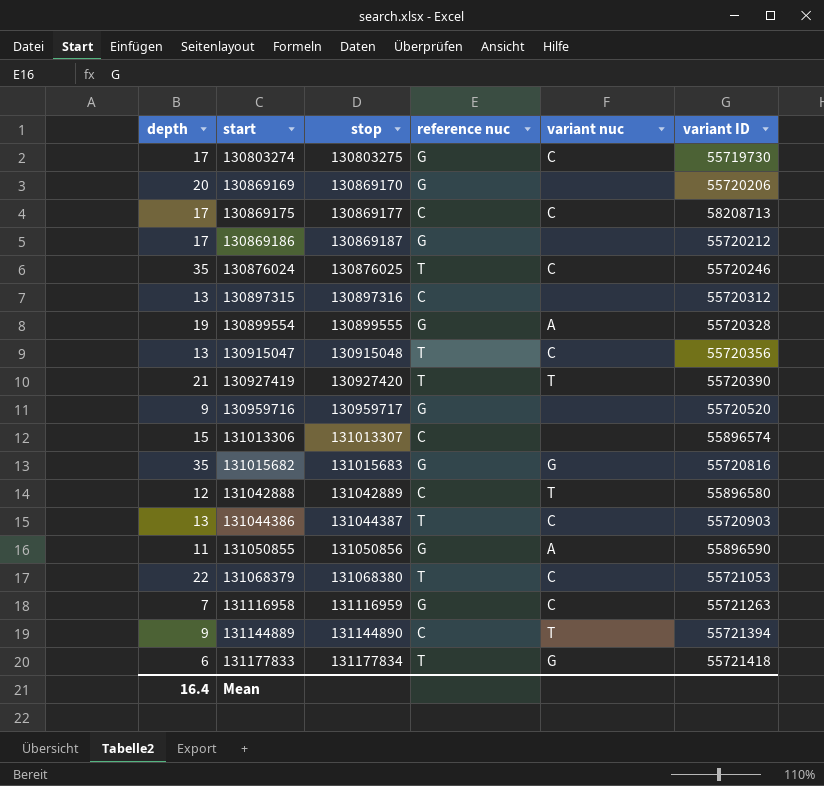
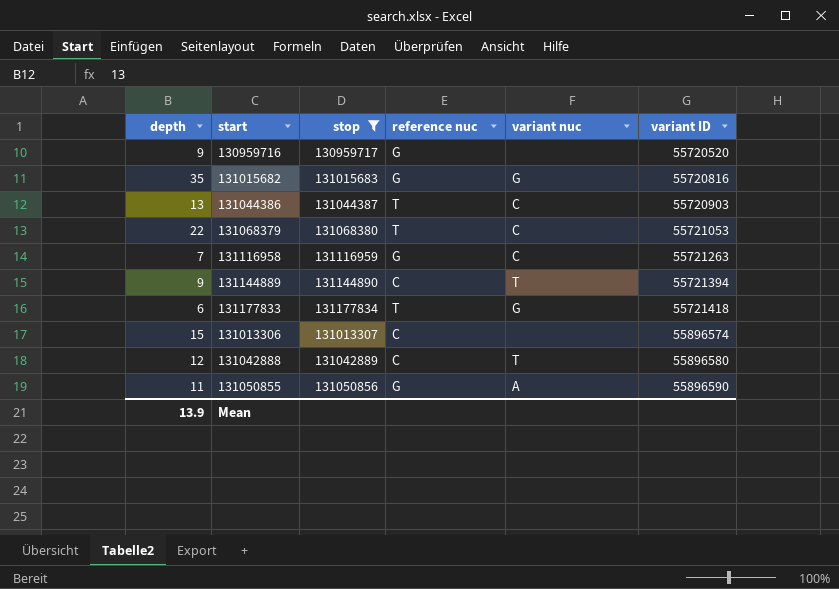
filter: none -> stop >= 130959717
row order: start ascending -> variant ID ascending
Mean | depth: 16.4 -> 13.9

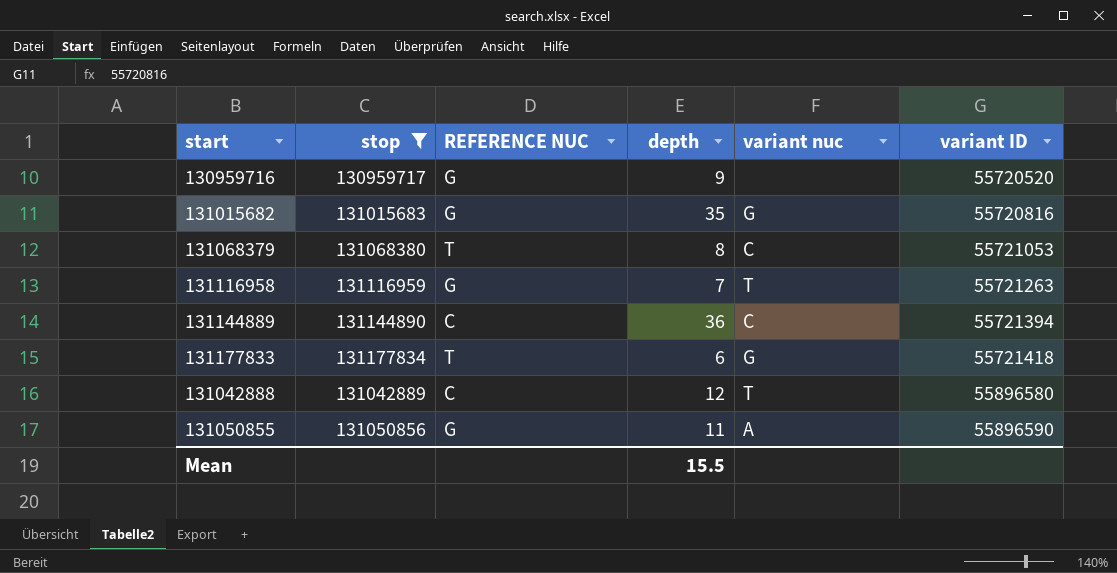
column name: reference nuc -> REFERENCE NUC
column depth | position: 1 -> 4
row 131044386: 13 | 131044387 | T | C | 55720903 -> none
row 131013306: 15 | 131013307 | C | none | 55896574 -> none
131068379 | depth: 22 -> 8
131116958 | variant nuc: C -> T
131144889 | depth: 9 -> 36
131144889 | variant nuc: T -> C
Mean | depth: 13.9 -> 15.5

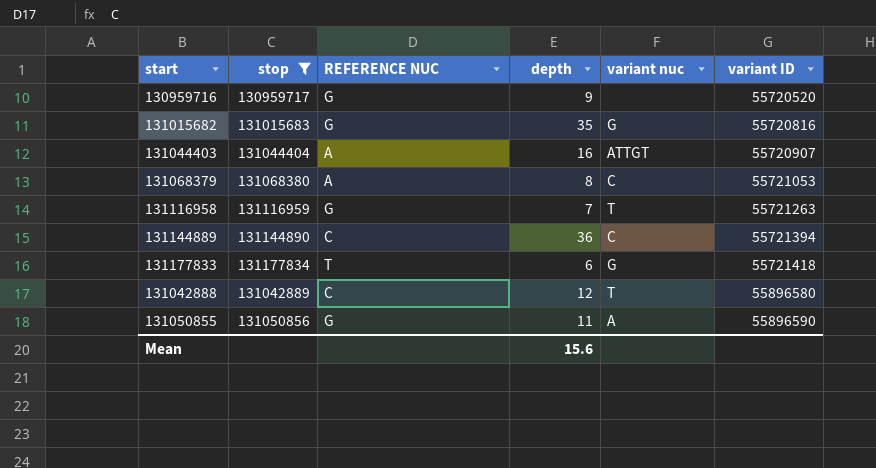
row 131044403: none -> 131044404 | A | 16 | ATTGT | 55720907
131068379 | REFERENCE NUC: T -> A
Mean | depth: 15.5 -> 15.6

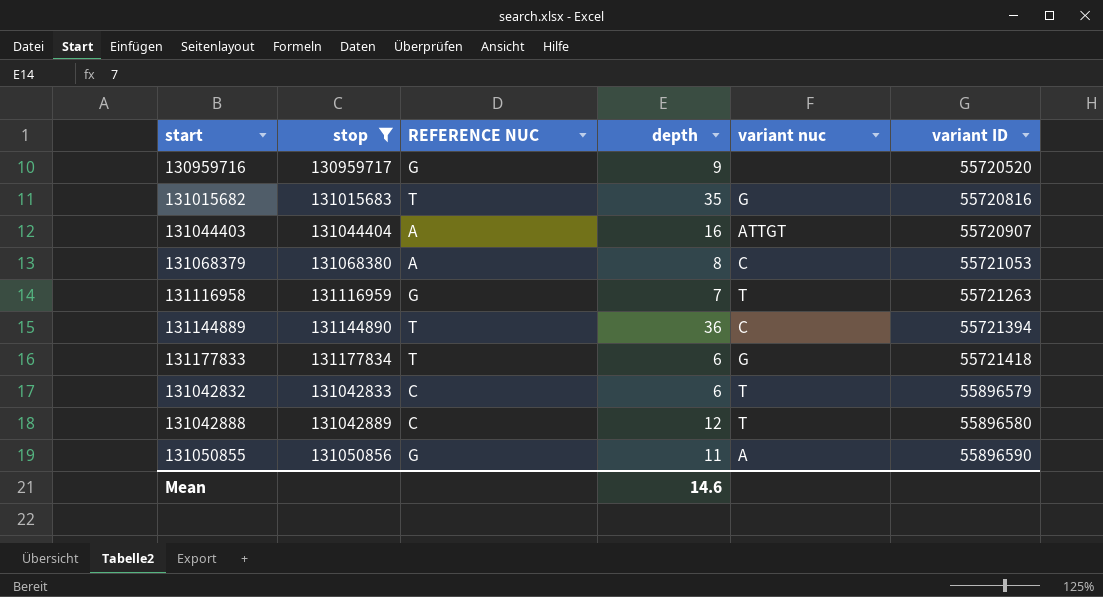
131015682 | REFERENCE NUC: G -> T
131144889 | REFERENCE NUC: C -> T
row 131042832: none -> 131042833 | C | 6 | T | 55896579
Mean | depth: 15.6 -> 14.6

